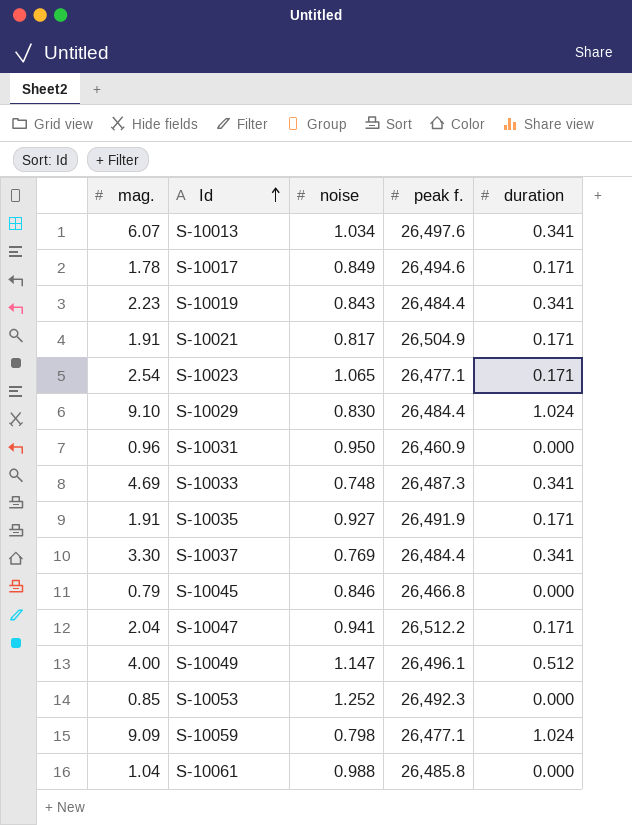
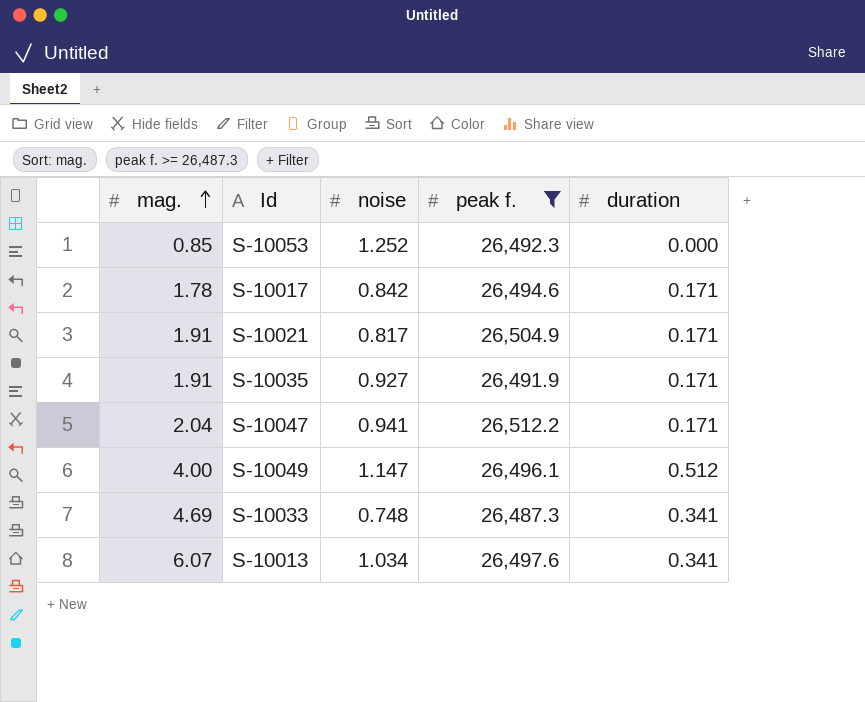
filter: none -> peak f. >= 26,487.3
row order: Id ascending -> mag. ascending
S-10017 | noise: 0.849 -> 0.842

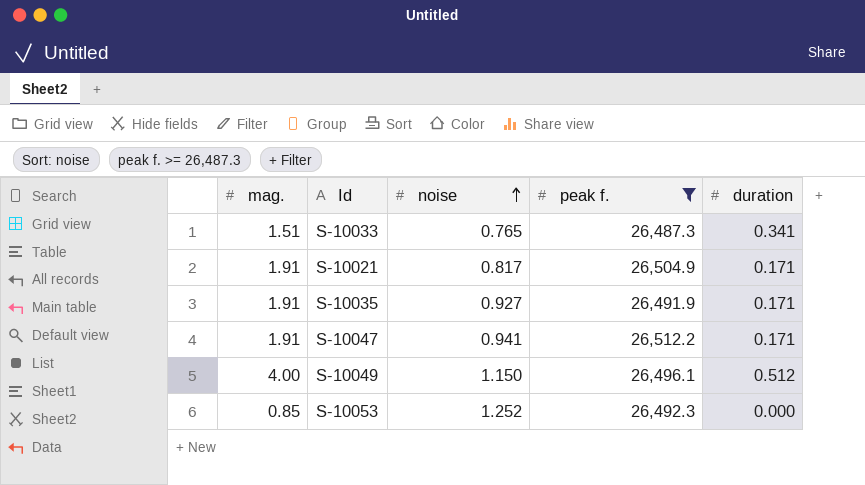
row order: mag. ascending -> noise ascending
row S-10017: 1.78 | 0.842 | 26,494.6 | 0.171 -> none
row S-10013: 6.07 | 1.034 | 26,497.6 | 0.341 -> none
S-10033 | mag.: 4.69 -> 1.51
S-10033 | noise: 0.748 -> 0.765
S-10047 | mag.: 2.04 -> 1.91
S-10049 | noise: 1.147 -> 1.150

